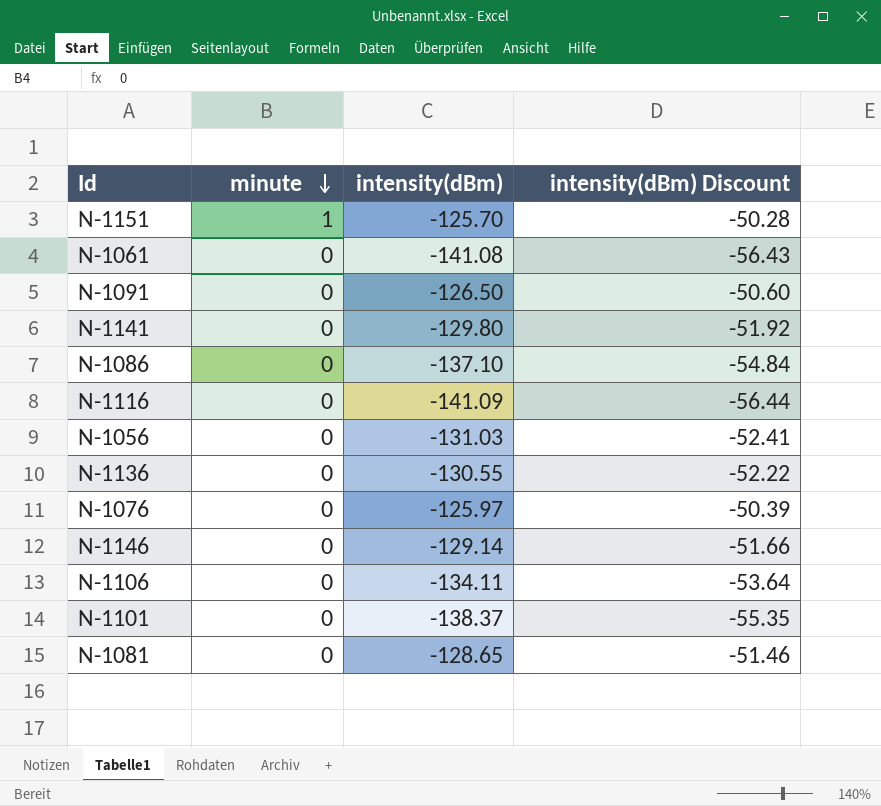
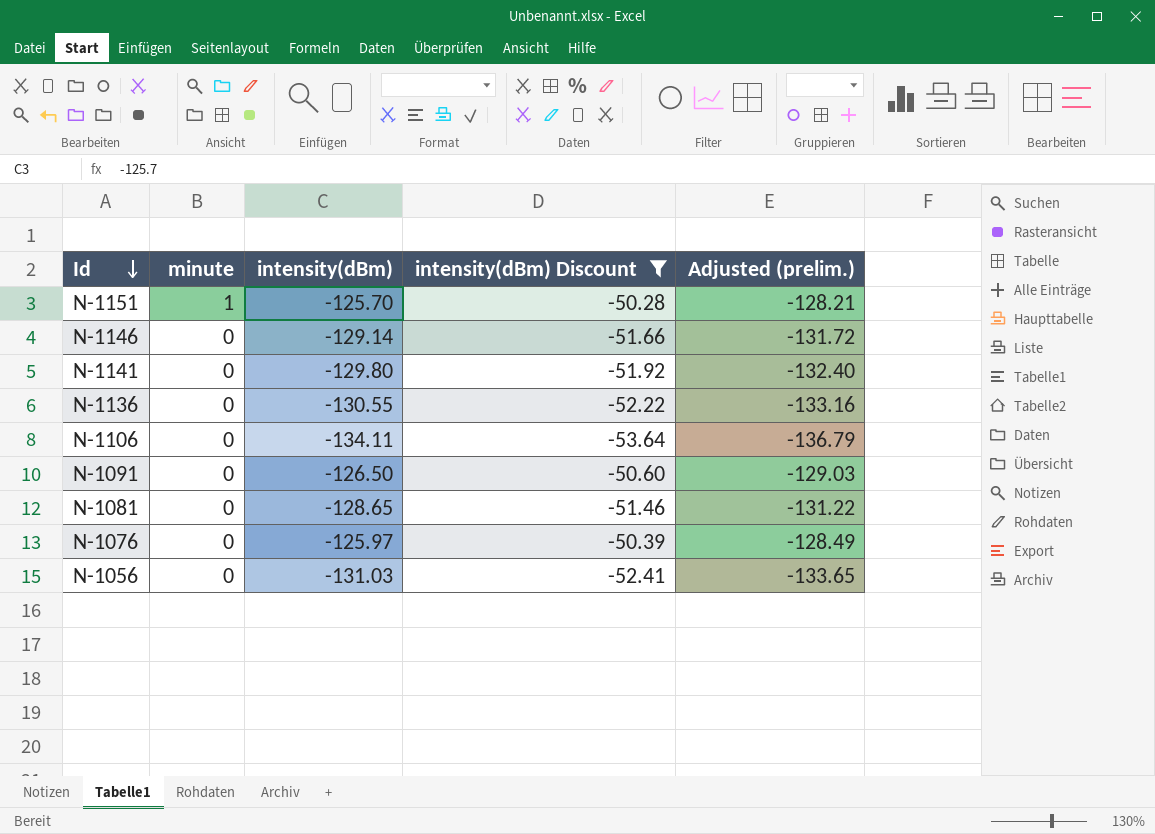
filter: none -> intensity(dBm) Discount >= -53.64
row order: minute descending -> Id descending
column Adjusted (prelim.) | formula: none -> [intensity(dBm)] * 1.02

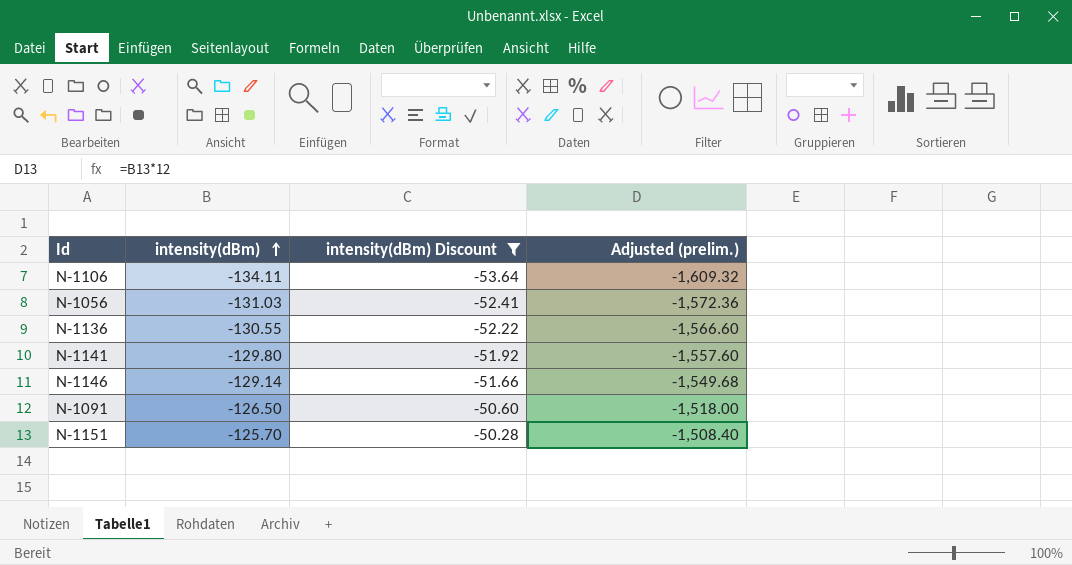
row order: Id descending -> intensity(dBm) ascending
column minute | position: 2 -> none
column Adjusted (prelim.) | formula: [intensity(dBm)] * 1.02 -> [intensity(dBm)] * 12
row N-1081: 0 | -128.65 | -51.46 | -131.22 -> none
row N-1076: 0 | -125.97 | -50.39 | -128.49 -> none

